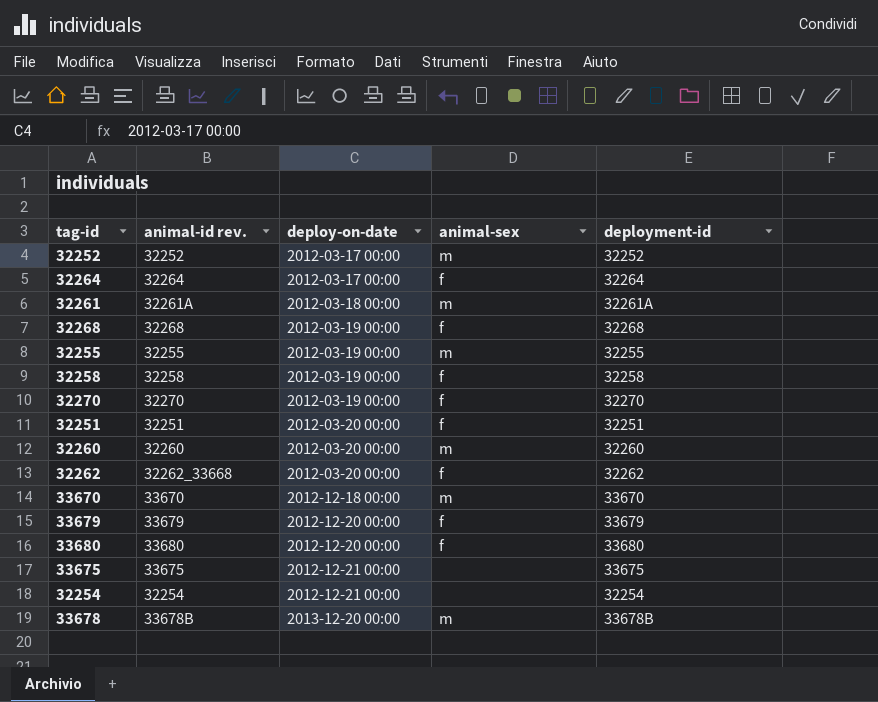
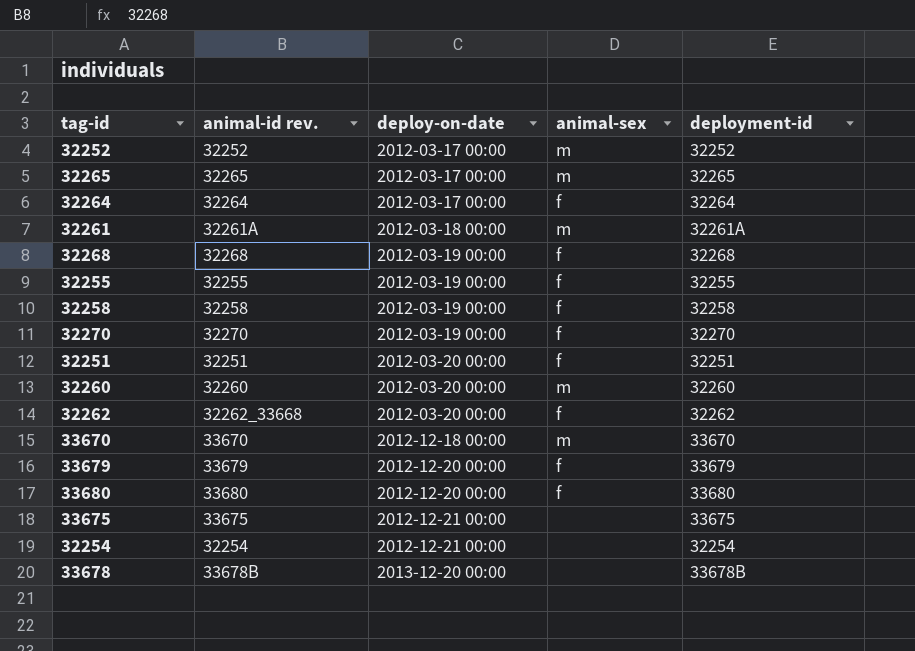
row 32265: none -> 32265 | 2012-03-17 00:00 | m | 32265
32255 | animal-sex: m -> f
33678 | animal-sex: m -> none

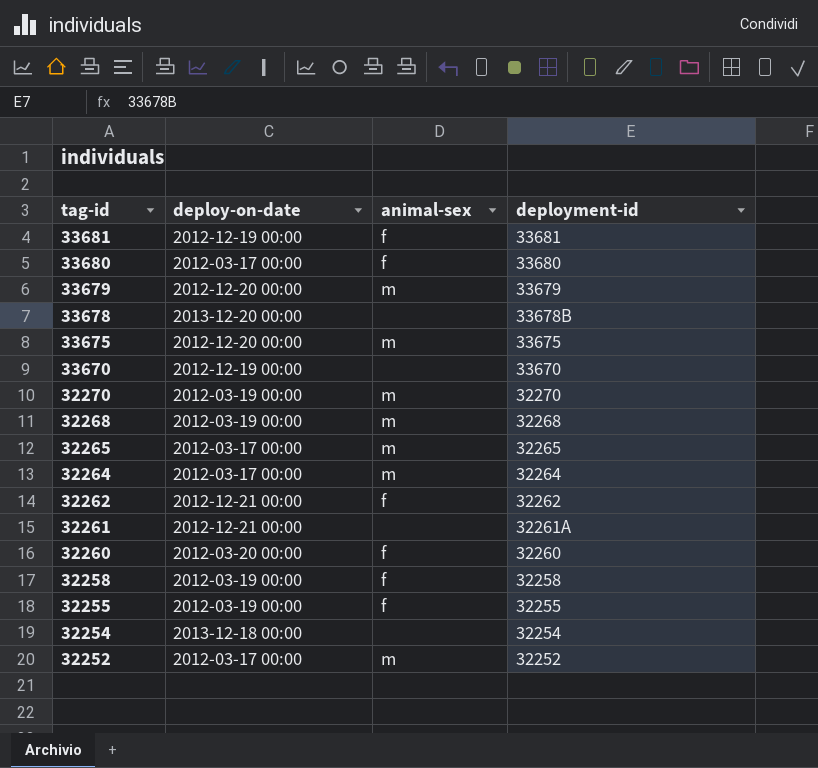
row order: deploy-on-date ascending -> tag-id descending
column animal-id rev. | position: 2 -> none
row 32251: 32251 | 2012-03-20 00:00 | f | 32251 -> none
row 33681: none -> 2012-12-19 00:00 | f | 33681
33680 | deploy-on-date: 2012-12-20 00:00 -> 2012-03-17 00:00
33679 | animal-sex: f -> m
33675 | deploy-on-date: 2012-12-21 00:00 -> 2012-12-20 00:00
33675 | animal-sex: none -> m
33670 | deploy-on-date: 2012-12-18 00:00 -> 2012-12-19 00:00
33670 | animal-sex: m -> none
32270 | animal-sex: f -> m
32268 | animal-sex: f -> m
32264 | animal-sex: f -> m
32262 | deploy-on-date: 2012-03-20 00:00 -> 2012-12-21 00:00
32261 | deploy-on-date: 2012-03-18 00:00 -> 2012-12-21 00:00
32261 | animal-sex: m -> none
32260 | animal-sex: m -> f
32254 | deploy-on-date: 2012-12-21 00:00 -> 2013-12-18 00:00

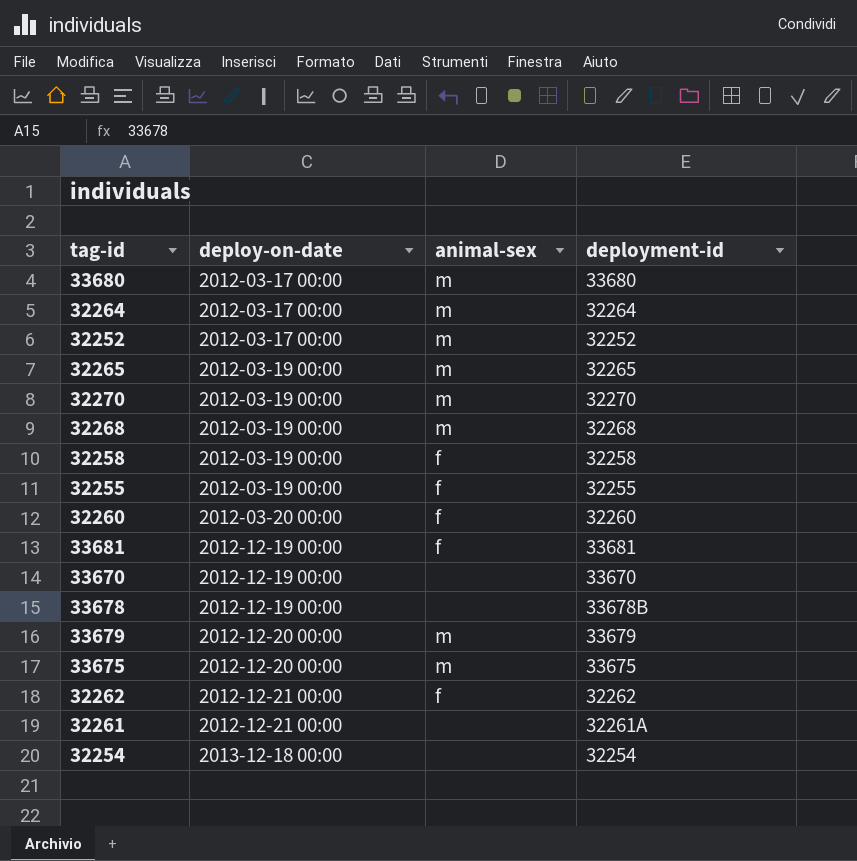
row order: tag-id descending -> deploy-on-date ascending
33680 | animal-sex: f -> m
32265 | deploy-on-date: 2012-03-17 00:00 -> 2012-03-19 00:00
33678 | deploy-on-date: 2013-12-20 00:00 -> 2012-12-19 00:00

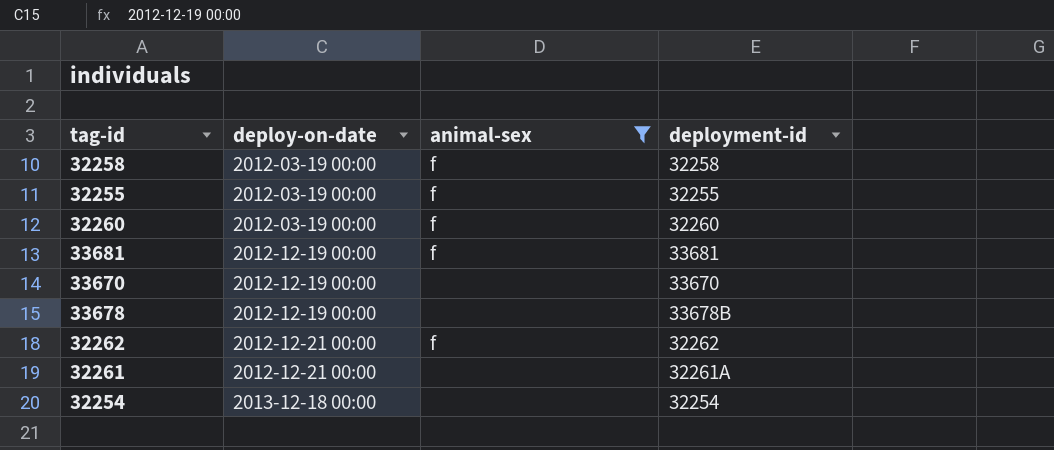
filter: none -> animal-sex != m
32260 | deploy-on-date: 2012-03-20 00:00 -> 2012-03-19 00:00

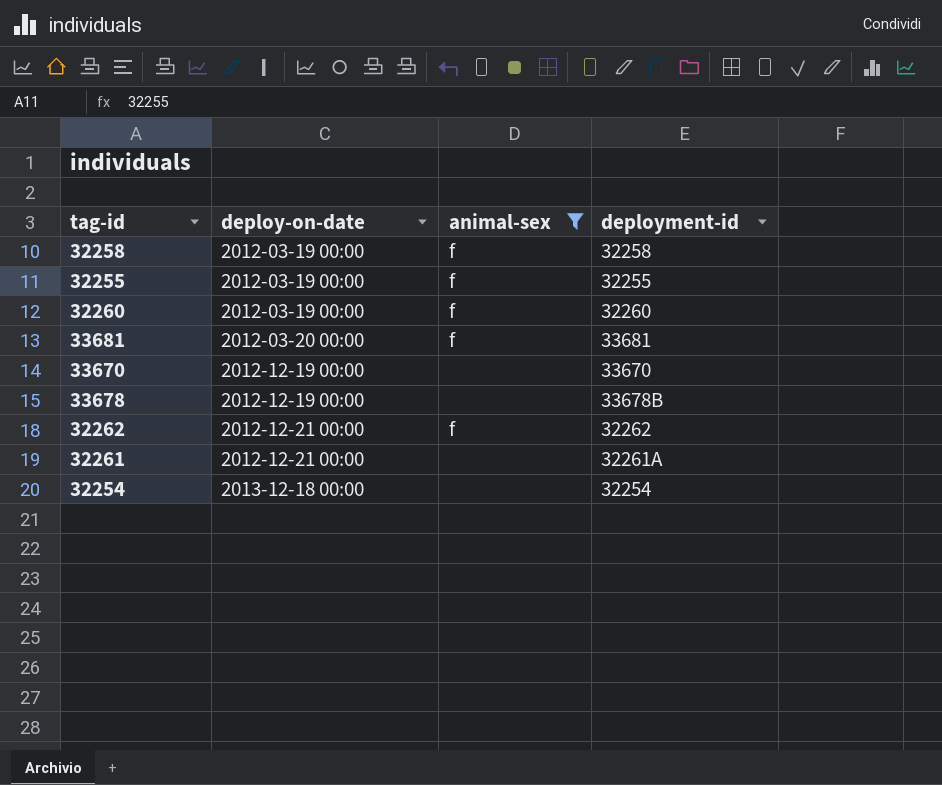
33681 | deploy-on-date: 2012-12-19 00:00 -> 2012-03-20 00:00

